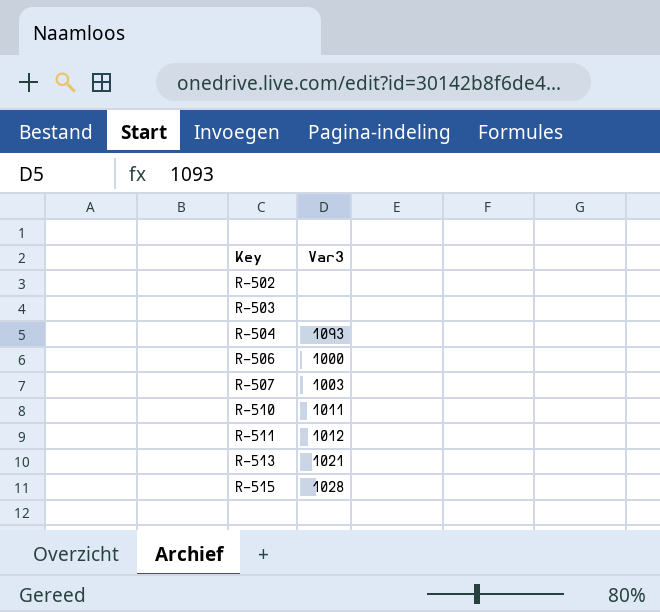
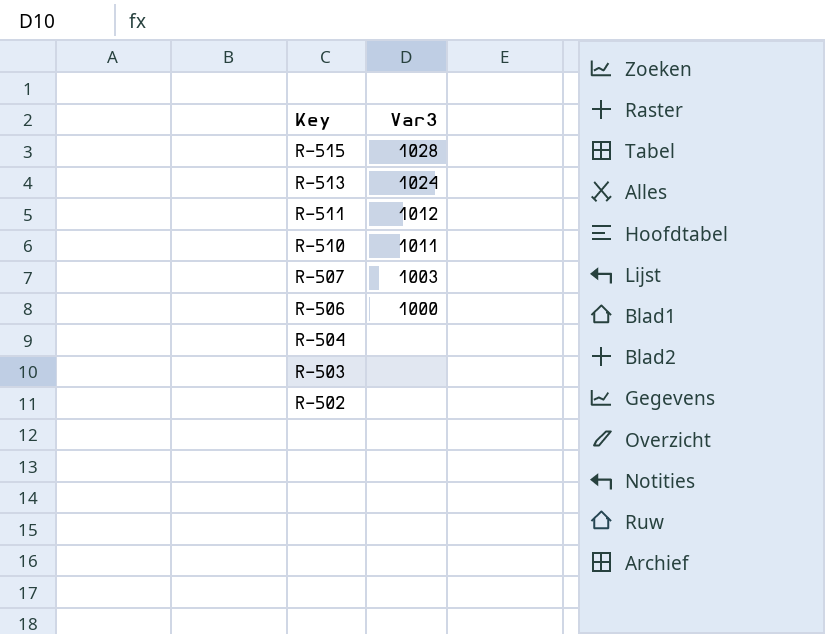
row order: Key ascending -> Key descending
R-513 | Var3: 1021 -> 1024
R-504 | Var3: 1093 -> none

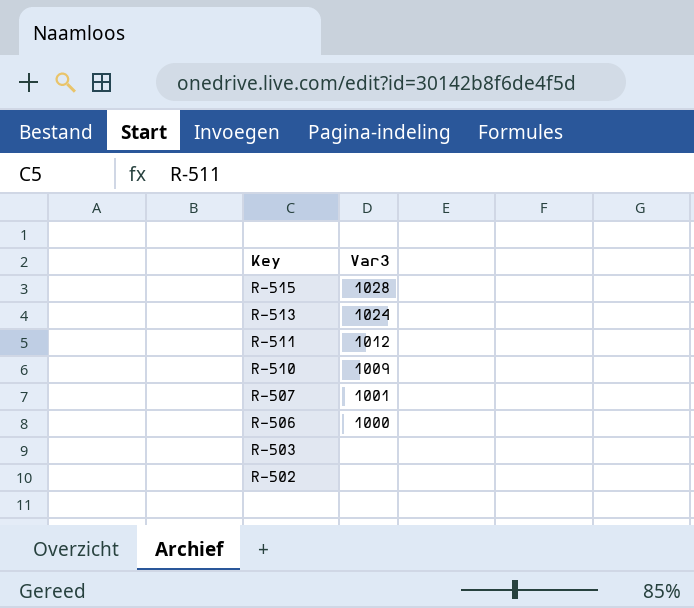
row R-504: none -> none
R-510 | Var3: 1011 -> 1009
R-507 | Var3: 1003 -> 1001

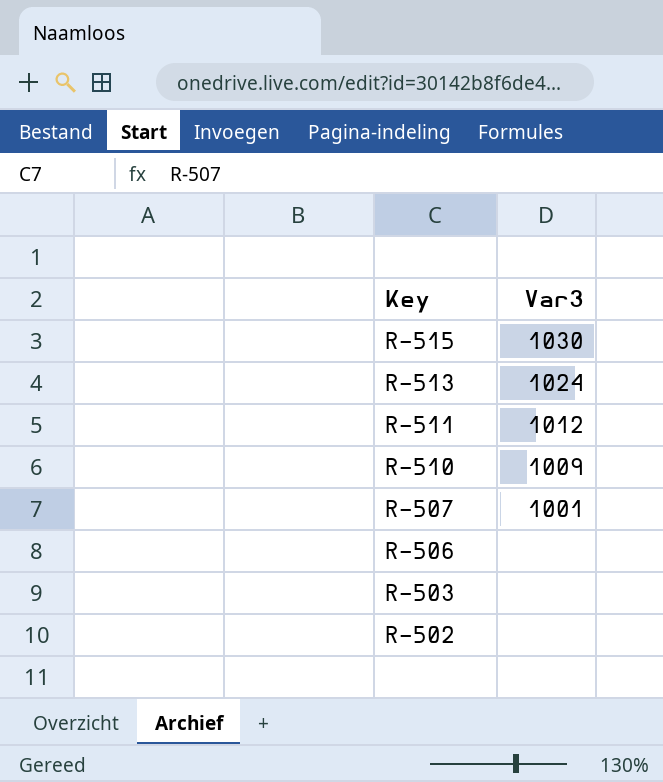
R-515 | Var3: 1028 -> 1030
R-506 | Var3: 1000 -> none

